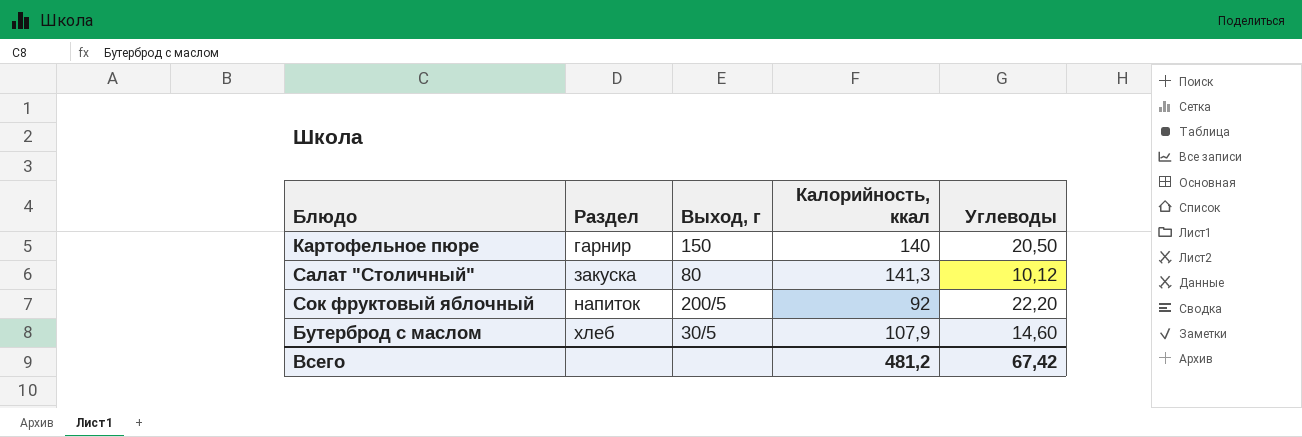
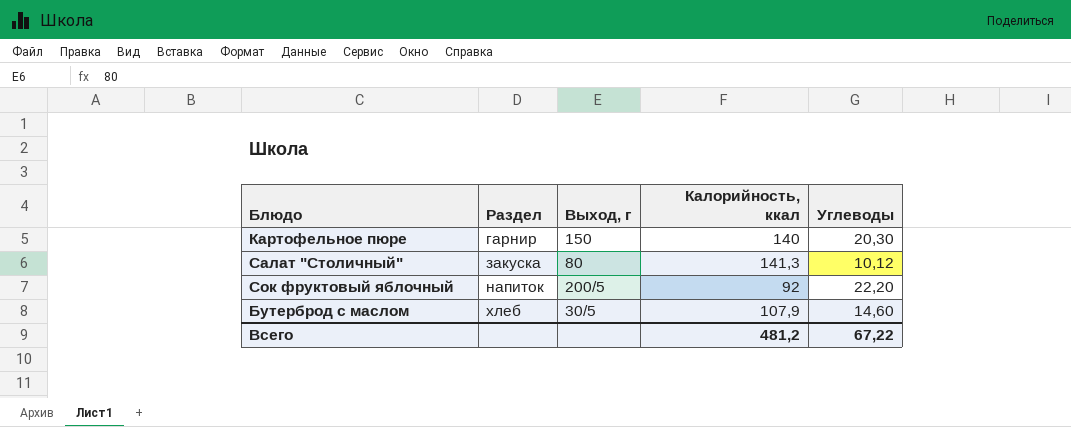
Картофельное пюре | Углеводы: 20,50 -> 20,30
Всего | Углеводы: 67,42 -> 67,22

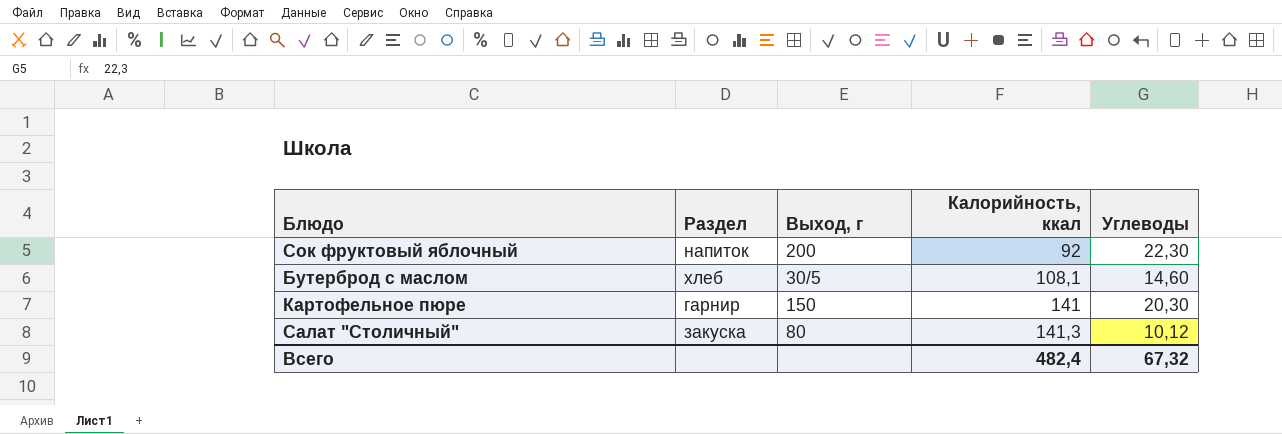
row order: Раздел ascending -> Калорийность, ккал ascending
Сок фруктовый яблочный | Выход, г: 200/5 -> 200
Сок фруктовый яблочный | Углеводы: 22,20 -> 22,30
Бутерброд с маслом | Калорийность, ккал: 107,9 -> 108,1
Картофельное пюре | Калорийность, ккал: 140 -> 141
Всего | Калорийность, ккал: 481,2 -> 482,4
Всего | Углеводы: 67,22 -> 67,32

